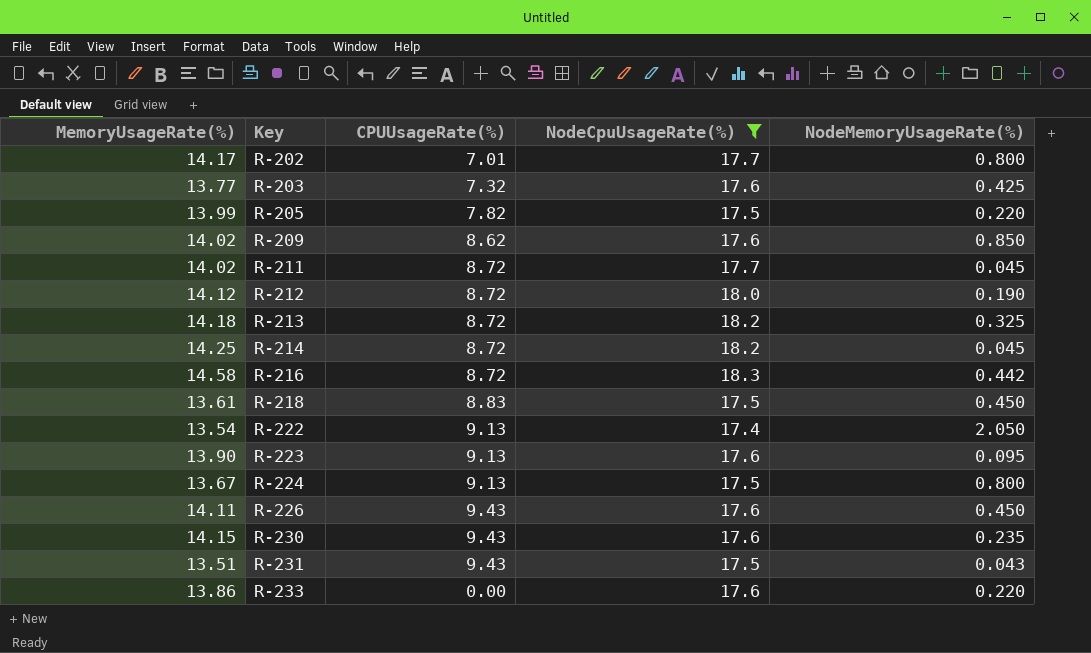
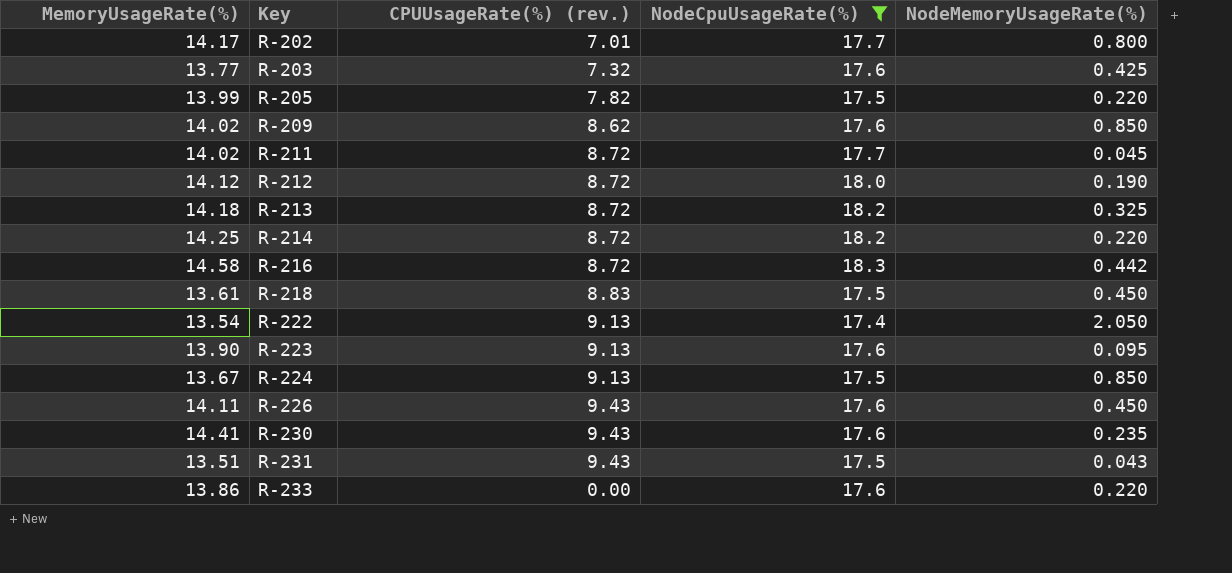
column name: CPUUsageRate(%) -> CPUUsageRate(%) (rev.)
R-214 | NodeMemoryUsageRate(%): 0.045 -> 0.220
R-224 | NodeMemoryUsageRate(%): 0.800 -> 0.850
R-230 | MemoryUsageRate(%): 14.15 -> 14.41

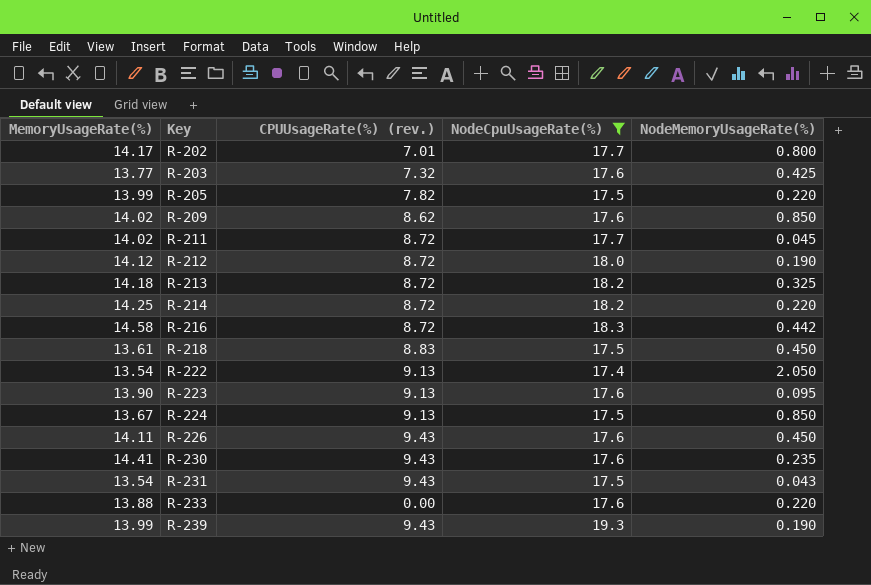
R-231 | MemoryUsageRate(%): 13.51 -> 13.54
R-233 | MemoryUsageRate(%): 13.86 -> 13.88
row R-239: none -> 13.99 | 9.43 | 19.3 | 0.190

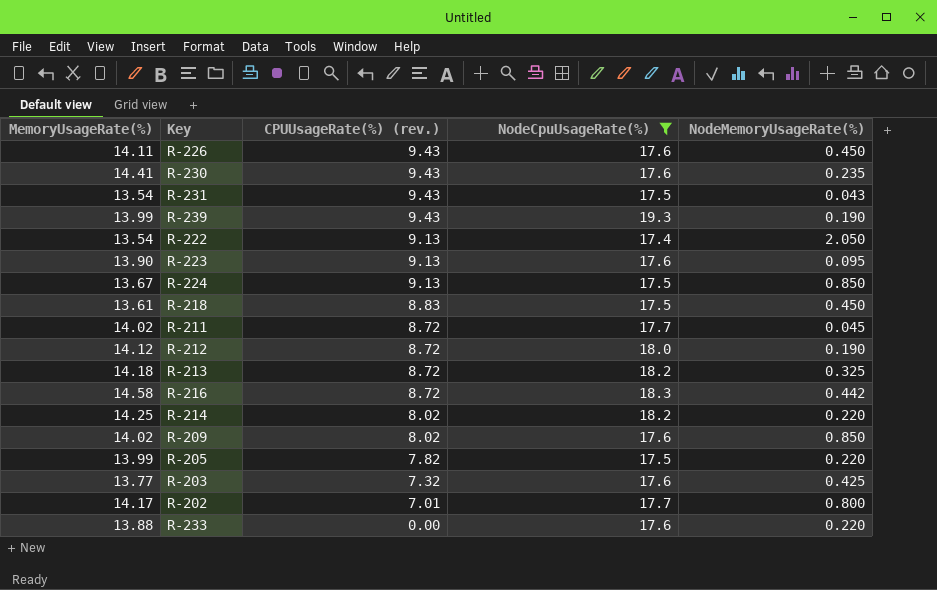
row order: Key ascending -> CPUUsageRate(%) (rev.) descending
R-214 | CPUUsageRate(%) (rev.): 8.72 -> 8.02
R-209 | CPUUsageRate(%) (rev.): 8.62 -> 8.02

